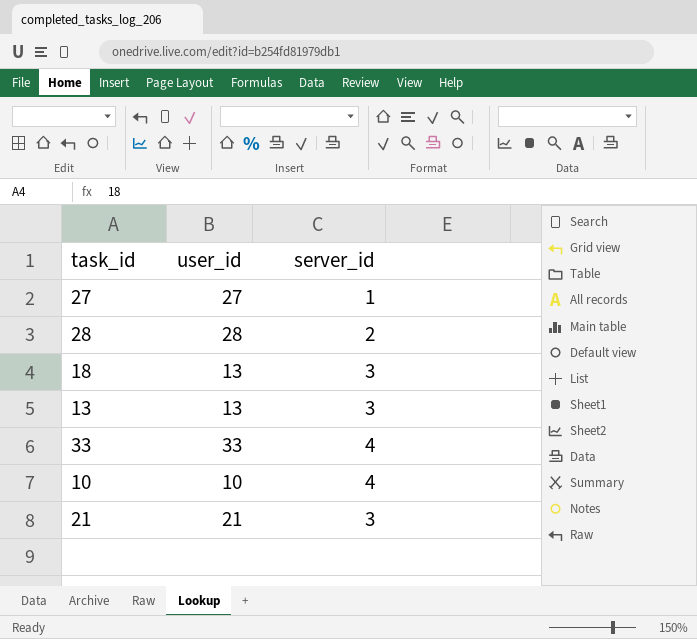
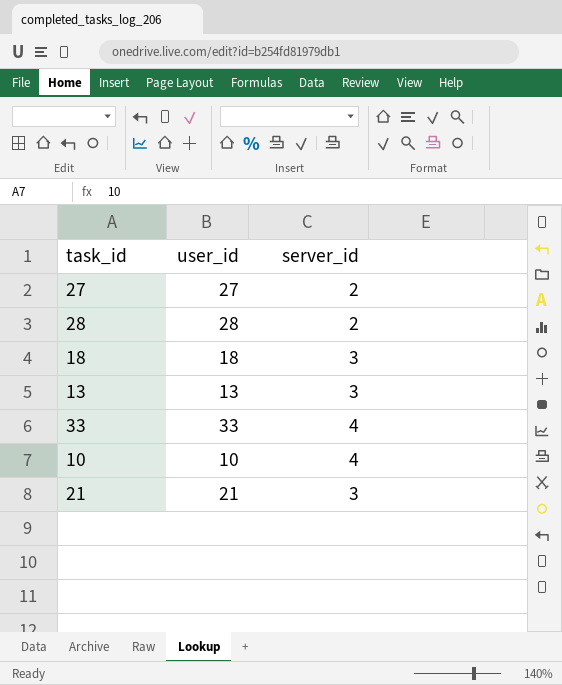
27 | server_id: 1 -> 2
18 | user_id: 13 -> 18

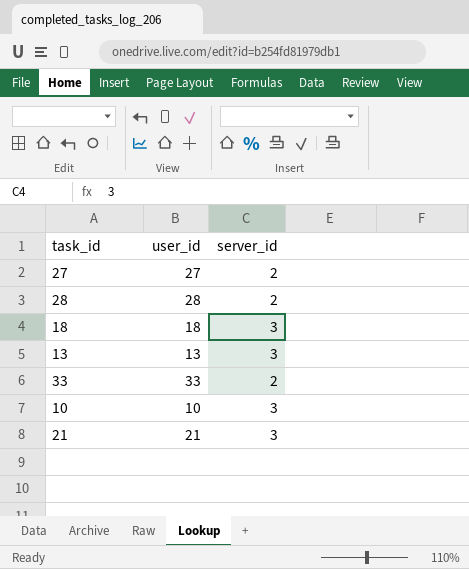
33 | server_id: 4 -> 2
10 | server_id: 4 -> 3

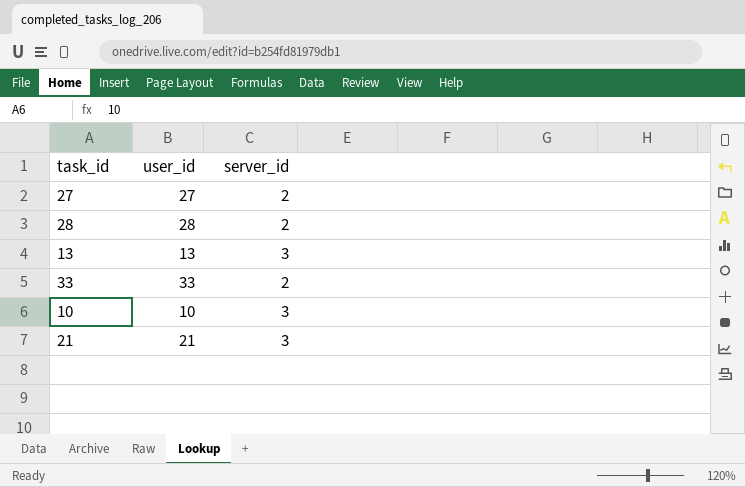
row 18: 18 | 3 -> none

